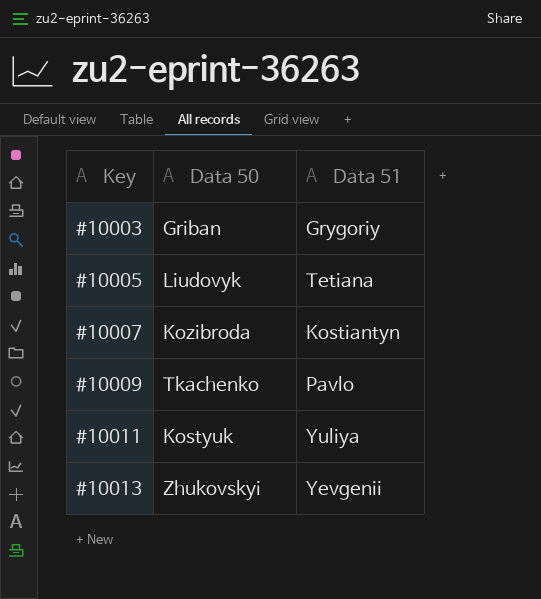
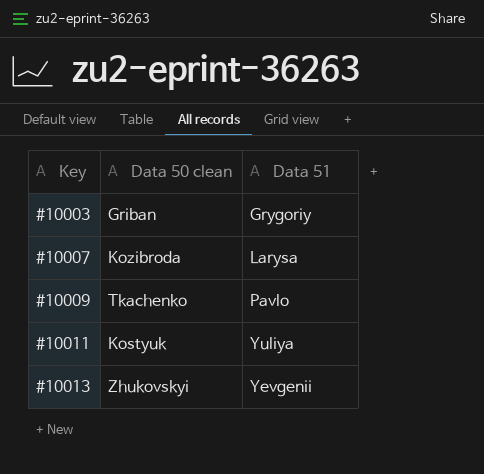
column name: Data 50 -> Data 50 clean
row #10005: Liudovyk | Tetiana -> none
#10007 | Data 51: Kostiantyn -> Larysa

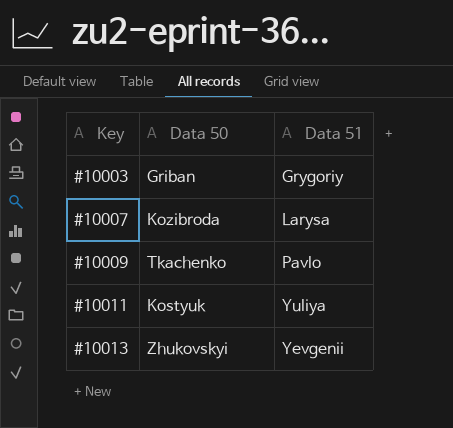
column name: Data 50 clean -> Data 50

